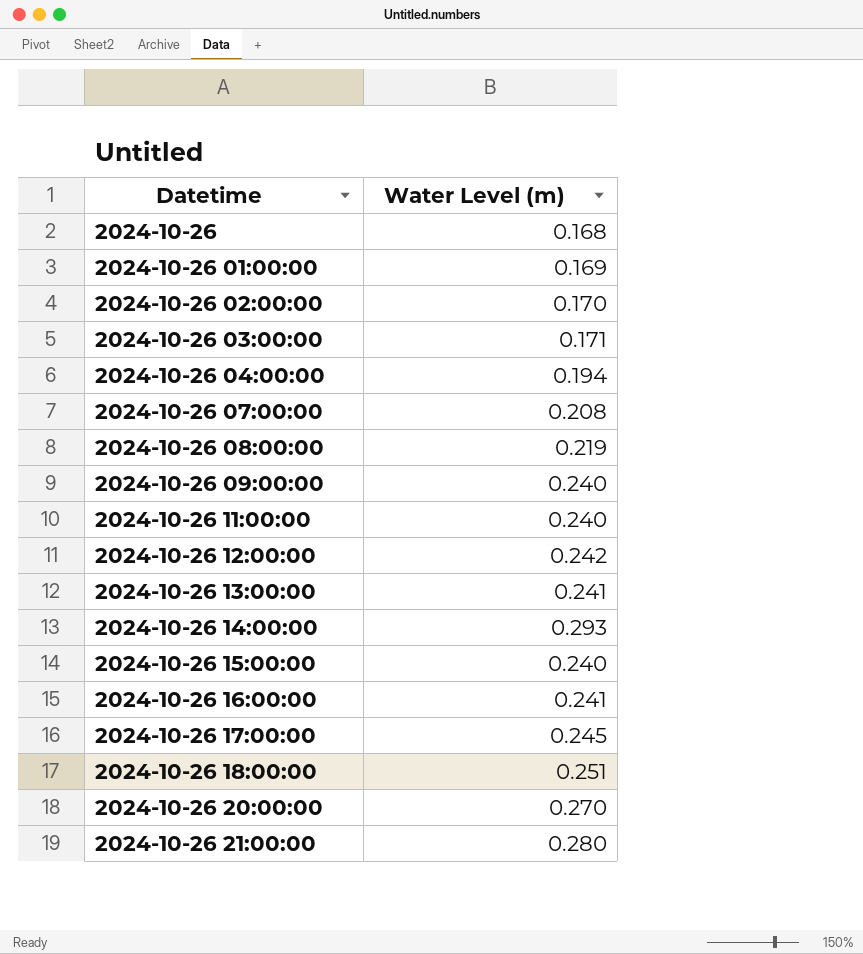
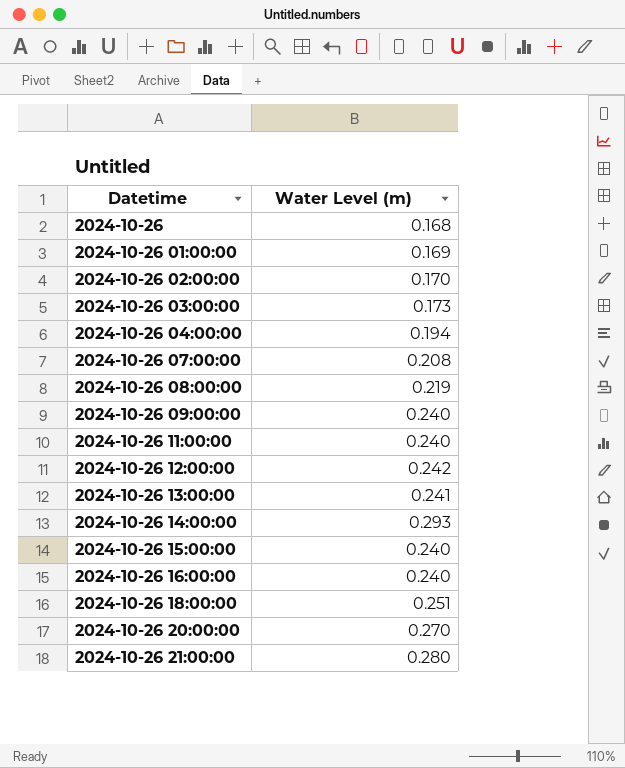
row 2024-10-26 17:00:00: 0.245 -> none
2024-10-26 03:00:00 | Water Level (m): 0.171 -> 0.173
2024-10-26 16:00:00 | Water Level (m): 0.241 -> 0.240

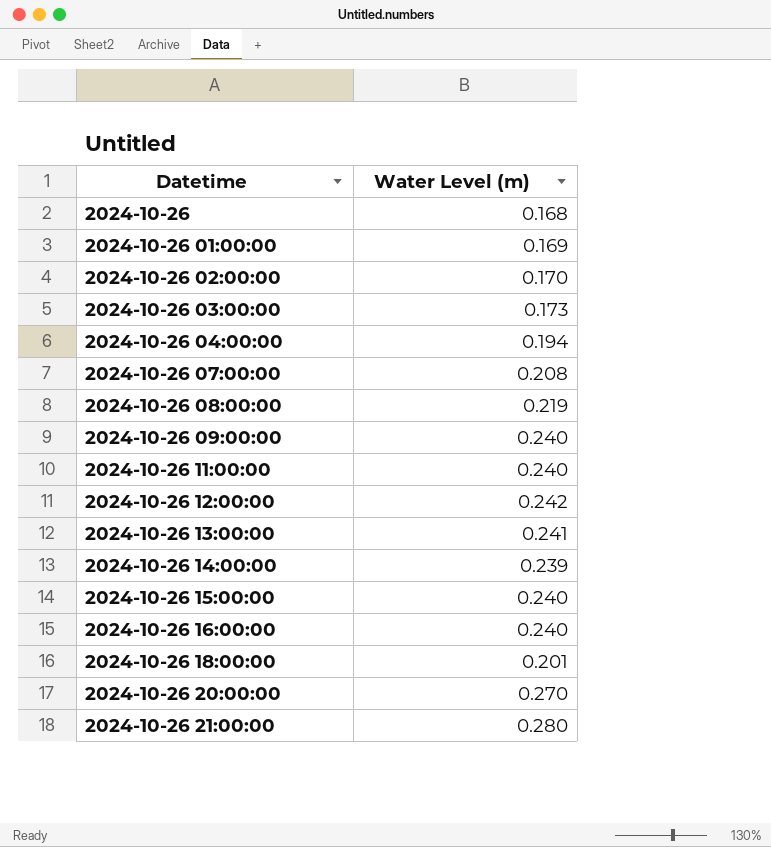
2024-10-26 14:00:00 | Water Level (m): 0.293 -> 0.239
2024-10-26 18:00:00 | Water Level (m): 0.251 -> 0.201

